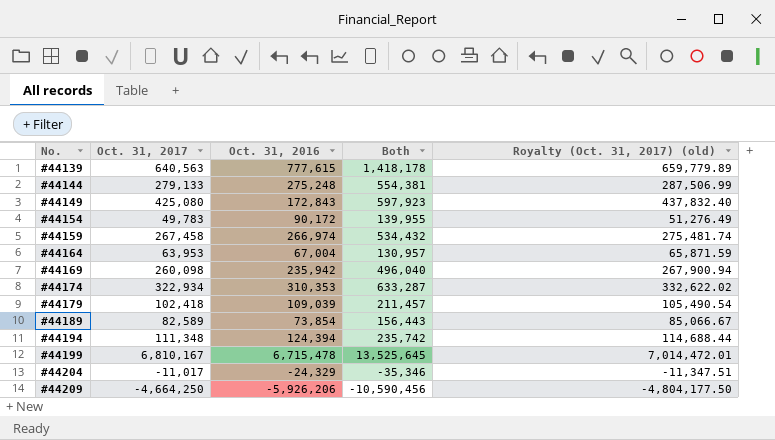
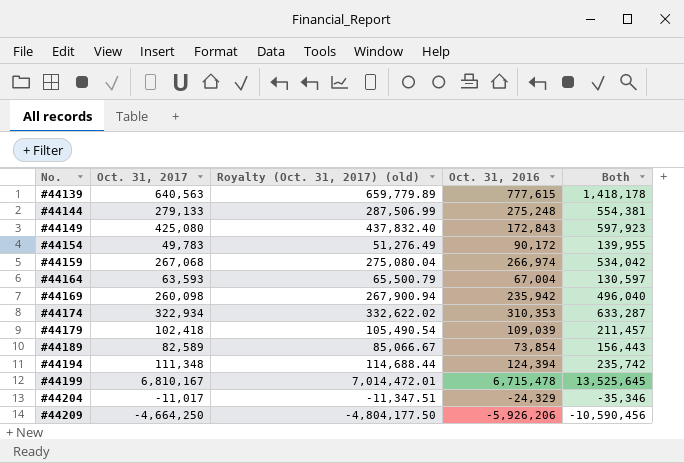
column Royalty (Oct. 31, 2017) (old) | position: 5 -> 3
#44159 | Oct. 31, 2017: 267,458 -> 267,068
#44159 | Royalty (Oct. 31, 2017) (old): 275,481.74 -> 275,080.04
#44159 | Both: 534,432 -> 534,042
#44164 | Oct. 31, 2017: 63,953 -> 63,593
#44164 | Royalty (Oct. 31, 2017) (old): 65,871.59 -> 65,500.79
#44164 | Both: 130,957 -> 130,597

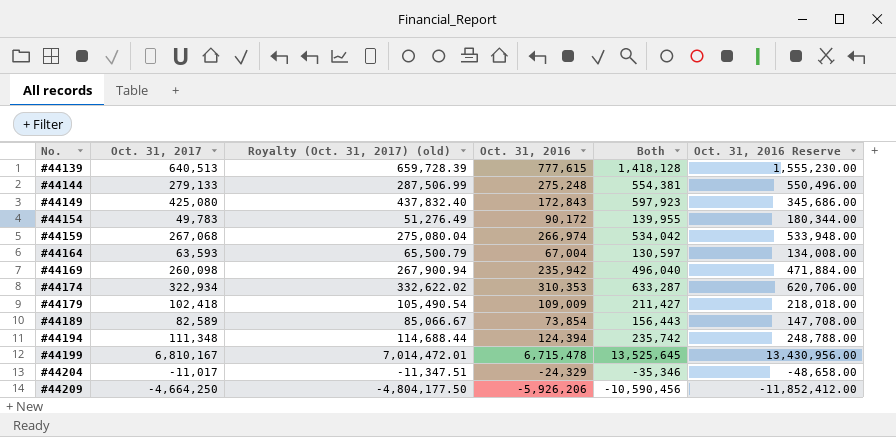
column Oct. 31, 2016 Reserve | formula: none -> [Oct. 31, 2016] * 2
#44139 | Oct. 31, 2017: 640,563 -> 640,513
#44139 | Royalty (Oct. 31, 2017) (old): 659,779.89 -> 659,728.39
#44139 | Both: 1,418,178 -> 1,418,128
#44179 | Oct. 31, 2016: 109,039 -> 109,009
#44179 | Both: 211,457 -> 211,427

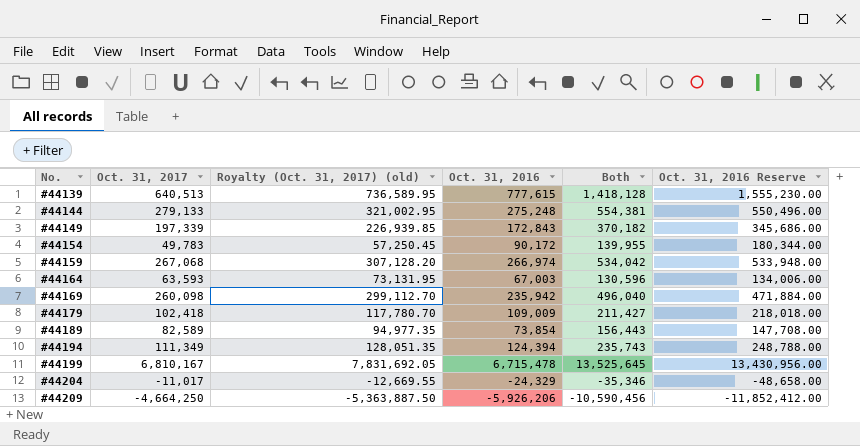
column Royalty (Oct. 31, 2017) (old) | formula: [Oct. 31, 2017] * 1.03 -> [Oct. 31, 2017] * 1.15
row #44174: 322,934 | 332,622.02 | 310,353 | 633,287 | 620,706.00 -> none
#44149 | Oct. 31, 2017: 425,080 -> 197,339
#44149 | Both: 597,923 -> 370,182
#44164 | Oct. 31, 2016: 67,004 -> 67,003
#44164 | Both: 130,597 -> 130,596
#44164 | Oct. 31, 2016 Reserve: 134,008.00 -> 134,006.00
#44194 | Oct. 31, 2017: 111,348 -> 111,349
#44194 | Both: 235,742 -> 235,743

